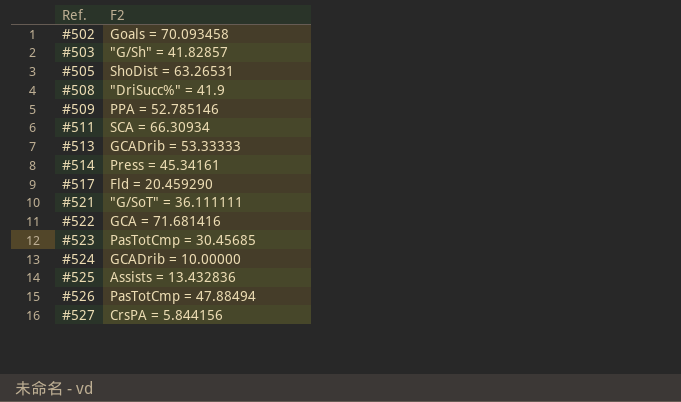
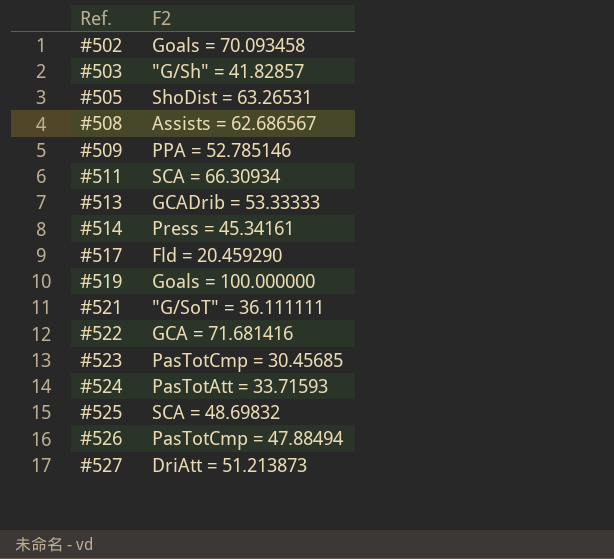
#508 | F2: "DriSucc%" = 41.9 -> Assists = 62.686567
row #519: none -> Goals = 100.000000
#524 | F2: GCADrib = 10.00000 -> PasTotAtt = 33.71593
#525 | F2: Assists = 13.432836 -> SCA = 48.69832
#527 | F2: CrsPA = 5.844156 -> DriAtt = 51.213873

